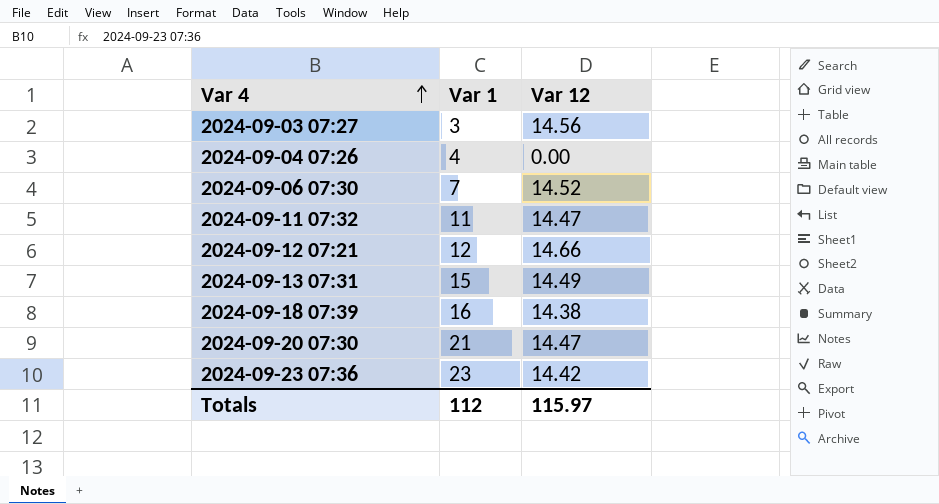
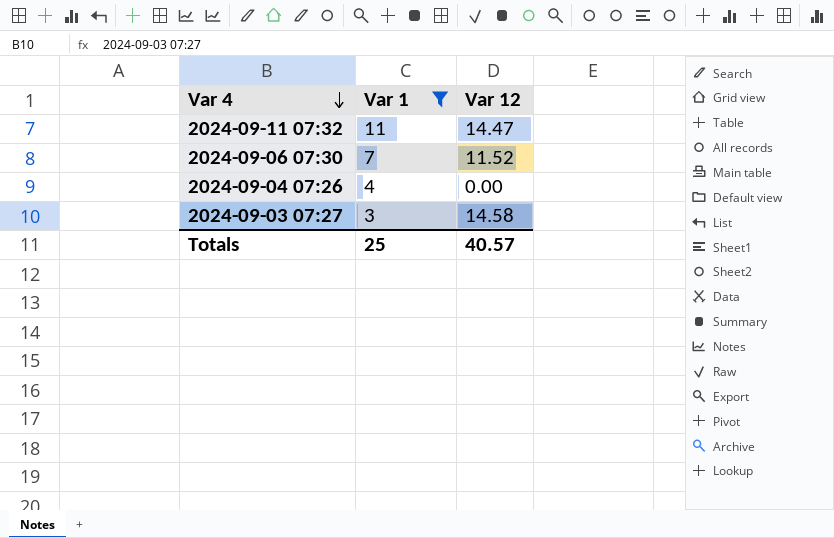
filter: none -> Var 1 <= 11
row order: Var 4 ascending -> Var 4 descending
2024-09-06 07:30 | Var 12: 14.52 -> 11.52
2024-09-03 07:27 | Var 12: 14.56 -> 14.58
Totals | Var 1: 112 -> 25
Totals | Var 12: 115.97 -> 40.57

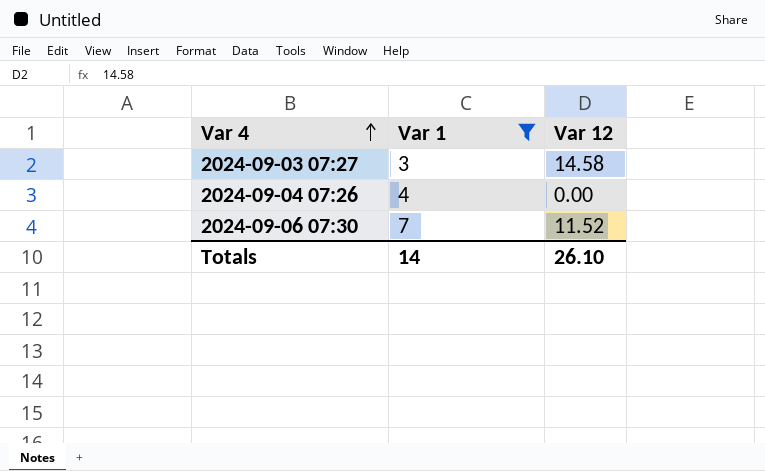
row order: Var 4 descending -> Var 4 ascending
row 2024-09-11 07:32: 11 | 14.47 -> none
Totals | Var 1: 25 -> 14
Totals | Var 12: 40.57 -> 26.10

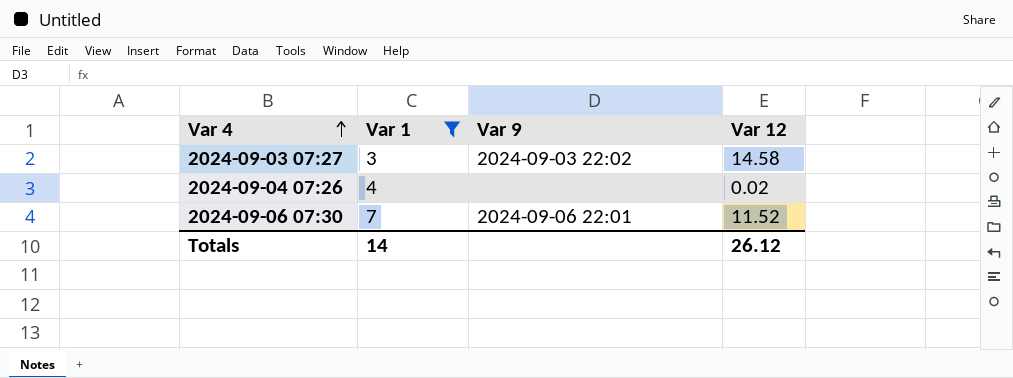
column Var 9 | position: none -> 3
2024-09-04 07:26 | Var 12: 0.00 -> 0.02
Totals | Var 12: 26.10 -> 26.12

